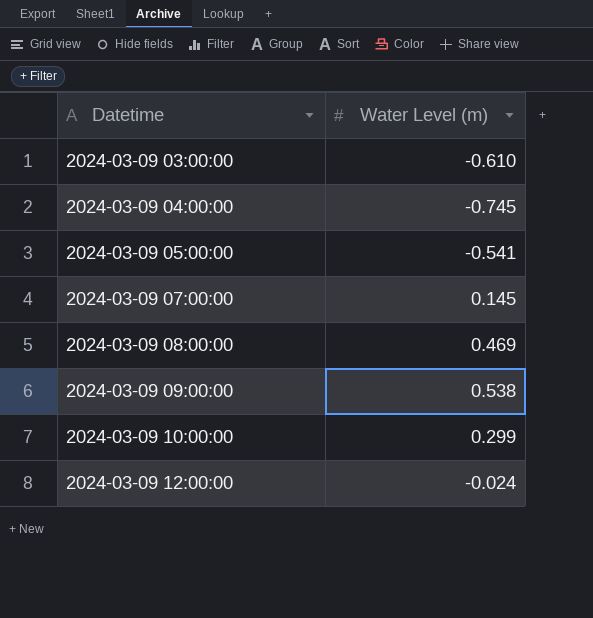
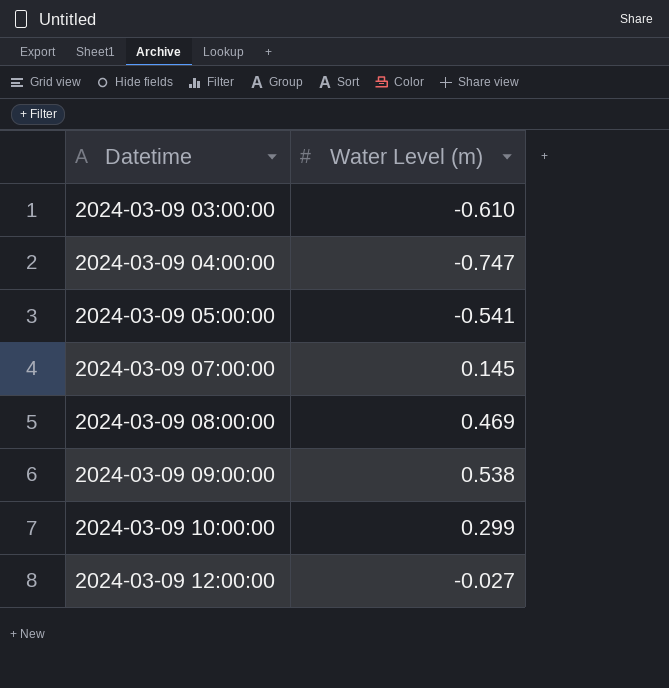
2024-03-09 04:00:00 | Water Level (m): -0.745 -> -0.747
2024-03-09 12:00:00 | Water Level (m): -0.024 -> -0.027

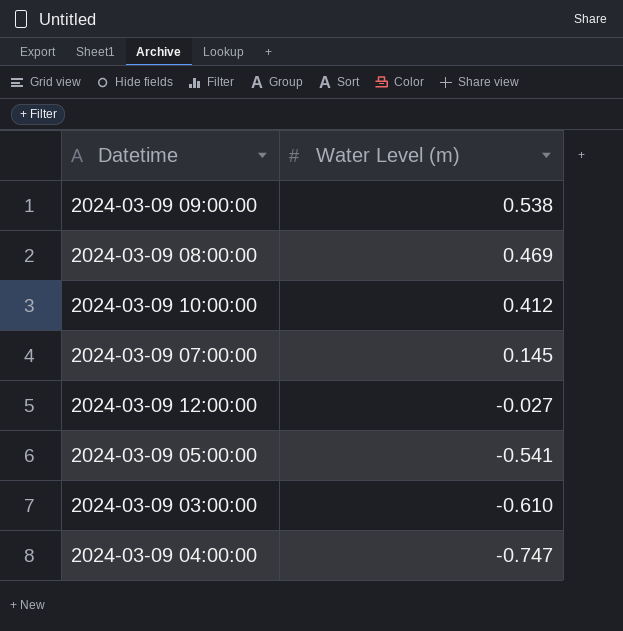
row order: Datetime ascending -> Water Level (m) descending
2024-03-09 10:00:00 | Water Level (m): 0.299 -> 0.412

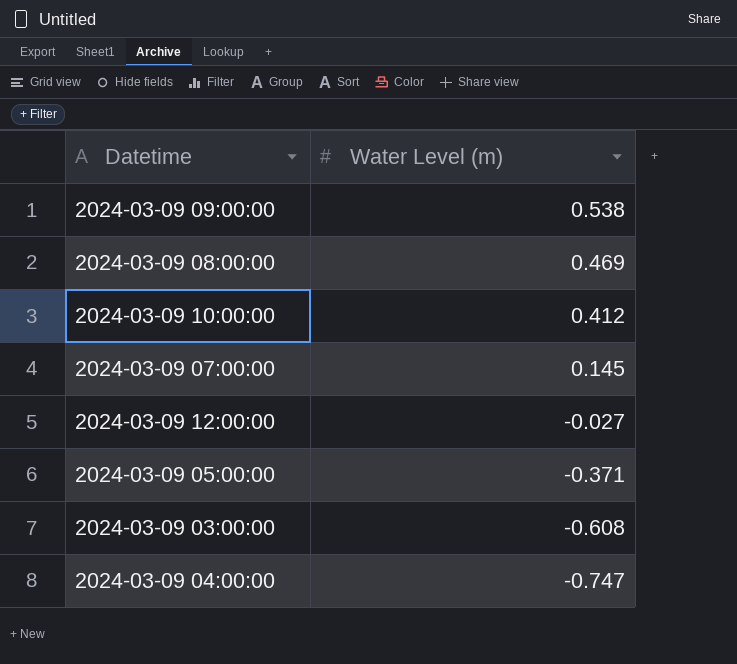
2024-03-09 05:00:00 | Water Level (m): -0.541 -> -0.371
2024-03-09 03:00:00 | Water Level (m): -0.610 -> -0.608

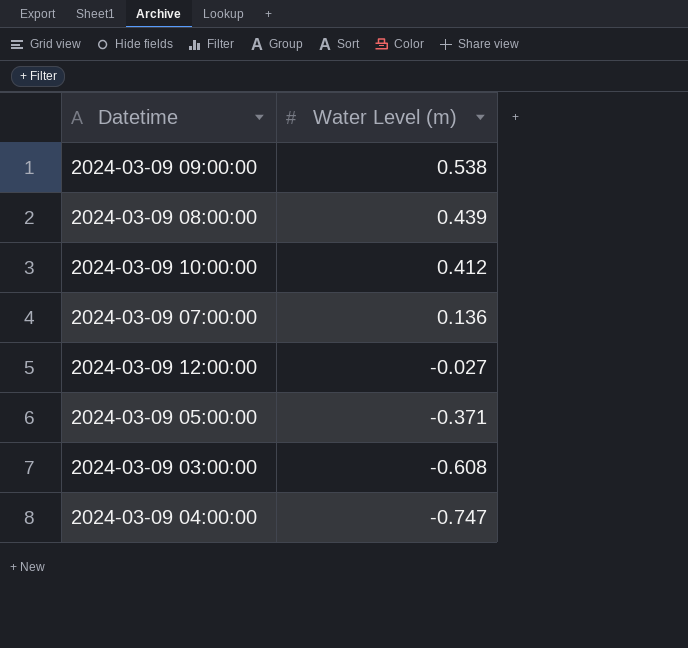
2024-03-09 08:00:00 | Water Level (m): 0.469 -> 0.439
2024-03-09 07:00:00 | Water Level (m): 0.145 -> 0.136

